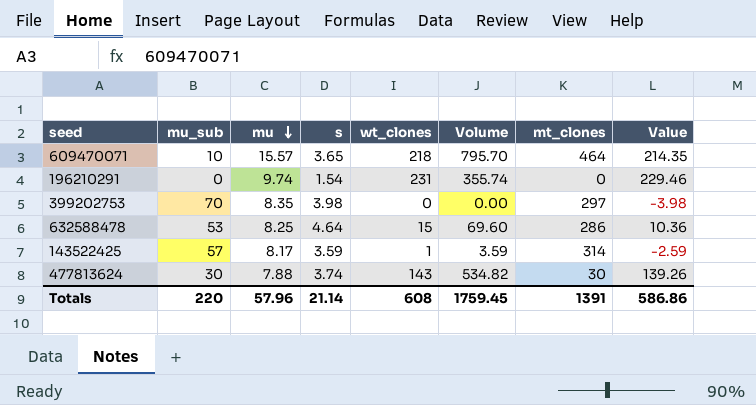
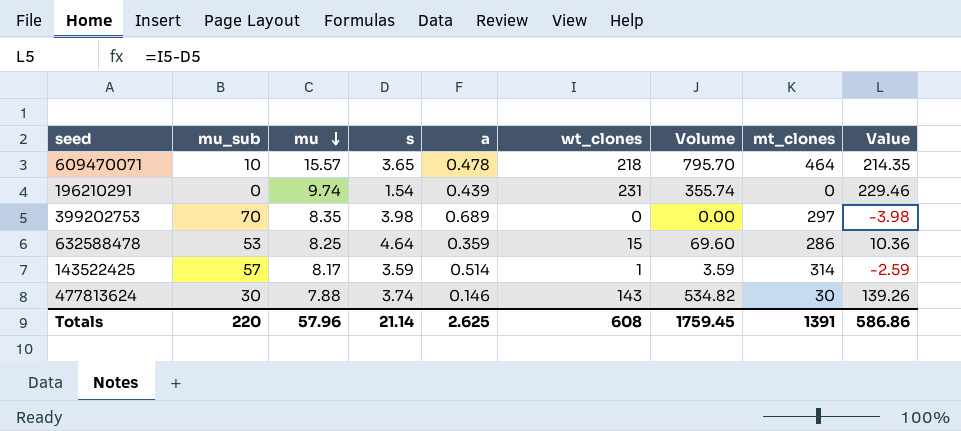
column a | position: none -> 5

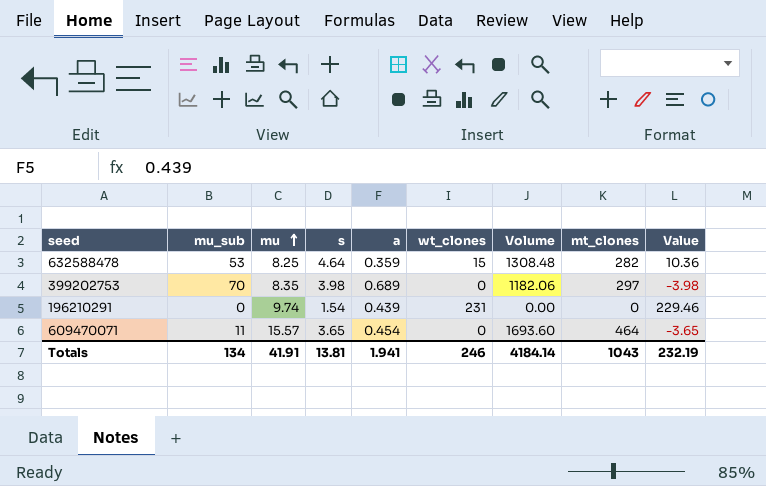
row order: mu descending -> mu ascending
column Volume | formula: [s] * [wt_clones] -> [s] * [mt_clones]
row 143522425: 57 | 8.17 | 3.59 | 0.514 | 1 | 3.59 | 314 | -2.59 -> none
row 477813624: 30 | 7.88 | 3.74 | 0.146 | 143 | 534.82 | 30 | 139.26 -> none
632588478 | mt_clones: 286 -> 282
609470071 | mu_sub: 10 -> 11
609470071 | a: 0.478 -> 0.454
609470071 | wt_clones: 218 -> 0
609470071 | Value: 214.35 -> -3.65
Totals | mu_sub: 220 -> 134
Totals | mu: 57.96 -> 41.91
Totals | s: 21.14 -> 13.81
Totals | a: 2.625 -> 1.941
Totals | wt_clones: 608 -> 246
Totals | Volume: 1759.45 -> 4184.14
Totals | mt_clones: 1391 -> 1043
Totals | Value: 586.86 -> 232.19

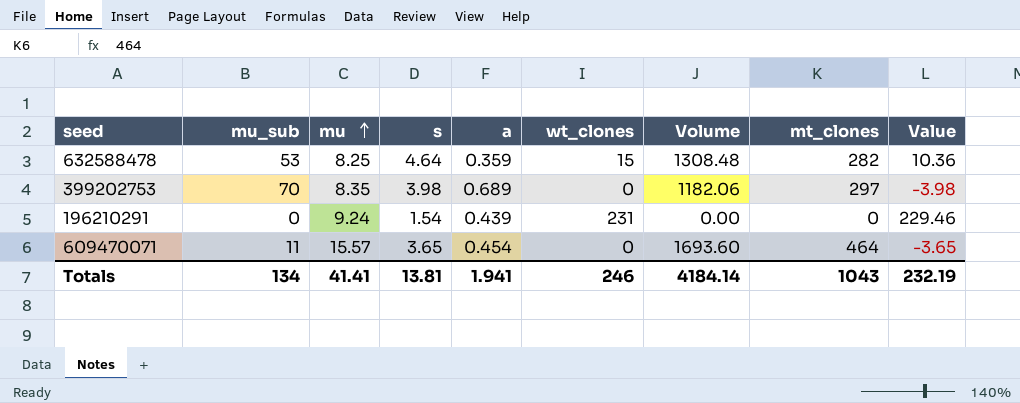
196210291 | mu: 9.74 -> 9.24
Totals | mu: 41.91 -> 41.41

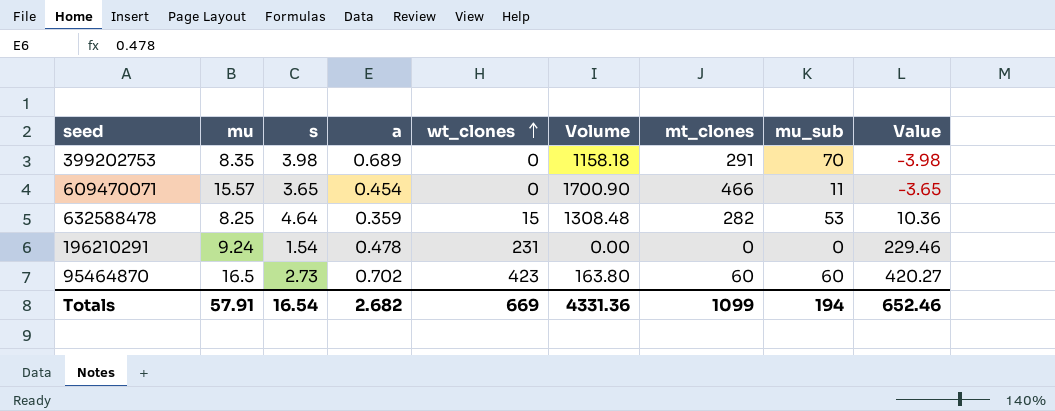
row order: mu ascending -> wt_clones ascending
column mu_sub | position: 2 -> 8
399202753 | Volume: 1182.06 -> 1158.18
399202753 | mt_clones: 297 -> 291
609470071 | Volume: 1693.60 -> 1700.90
609470071 | mt_clones: 464 -> 466
196210291 | a: 0.439 -> 0.478
row 95464870: none -> 16.5 | 2.73 | 0.702 | 423 | 163.80 | 60 | 60 | 420.27
Totals | mu: 41.41 -> 57.91
Totals | s: 13.81 -> 16.54
Totals | a: 1.941 -> 2.682
Totals | wt_clones: 246 -> 669
Totals | Volume: 4184.14 -> 4331.36
Totals | mt_clones: 1043 -> 1099
Totals | mu_sub: 134 -> 194
Totals | Value: 232.19 -> 652.46

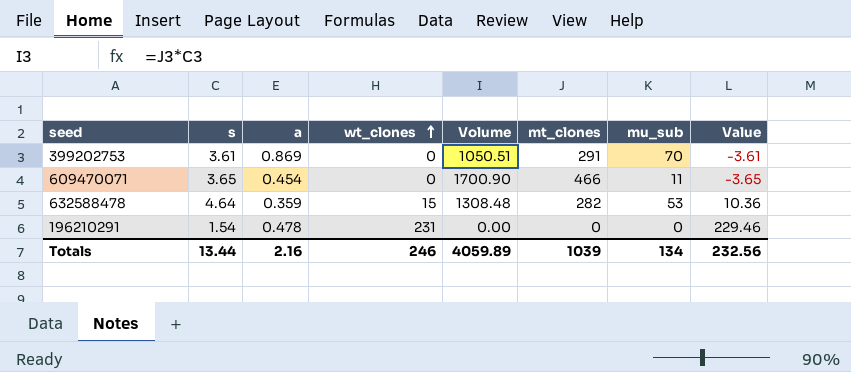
column mu | position: 2 -> none
row 95464870: 16.5 | 2.73 | 0.702 | 423 | 163.80 | 60 | 60 | 420.27 -> none
399202753 | s: 3.98 -> 3.61
399202753 | a: 0.689 -> 0.869
399202753 | Volume: 1158.18 -> 1050.51
399202753 | Value: -3.98 -> -3.61
Totals | s: 16.54 -> 13.44
Totals | a: 2.682 -> 2.16
Totals | wt_clones: 669 -> 246
Totals | Volume: 4331.36 -> 4059.89
Totals | mt_clones: 1099 -> 1039
Totals | mu_sub: 194 -> 134
Totals | Value: 652.46 -> 232.56

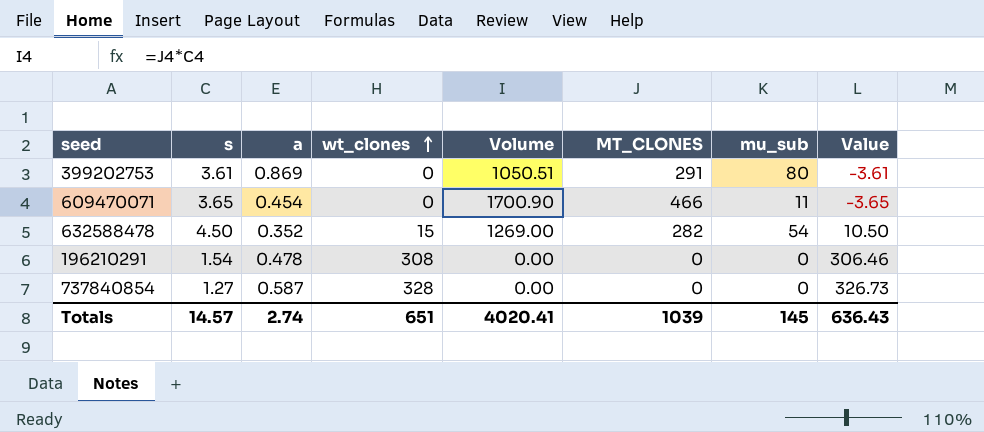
column name: mt_clones -> MT_CLONES
399202753 | mu_sub: 70 -> 80
632588478 | s: 4.64 -> 4.50
632588478 | a: 0.359 -> 0.352
632588478 | Volume: 1308.48 -> 1269.00
632588478 | mu_sub: 53 -> 54
632588478 | Value: 10.36 -> 10.50
196210291 | wt_clones: 231 -> 308
196210291 | Value: 229.46 -> 306.46
row 737840854: none -> 1.27 | 0.587 | 328 | 0.00 | 0 | 0 | 326.73
Totals | s: 13.44 -> 14.57
Totals | a: 2.16 -> 2.74
Totals | wt_clones: 246 -> 651
Totals | Volume: 4059.89 -> 4020.41
Totals | mu_sub: 134 -> 145
Totals | Value: 232.56 -> 636.43

